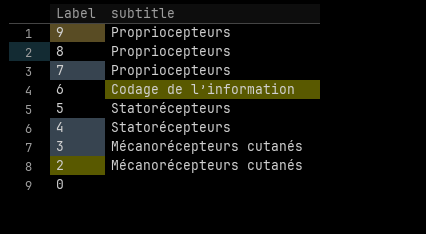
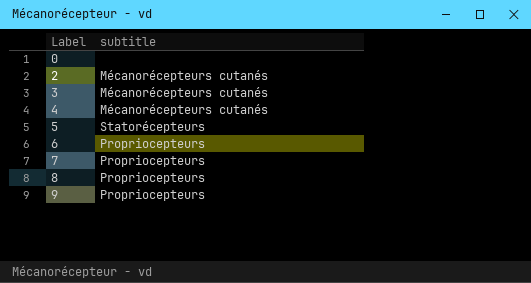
row order: Label descending -> Label ascending
4 | subtitle: Statorécepteurs -> Mécanorécepteurs cutanés
6 | subtitle: Codage de l’information -> Propriocepteurs

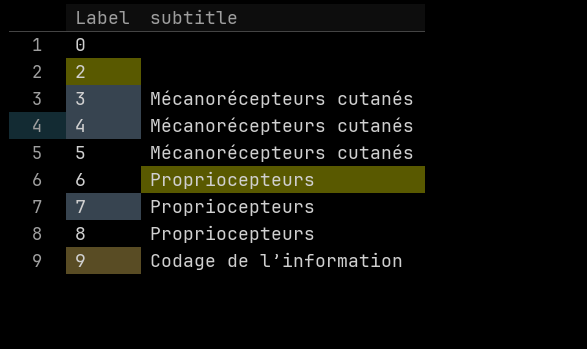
2 | subtitle: Mécanorécepteurs cutanés -> none
5 | subtitle: Statorécepteurs -> Mécanorécepteurs cutanés
9 | subtitle: Propriocepteurs -> Codage de l’information

